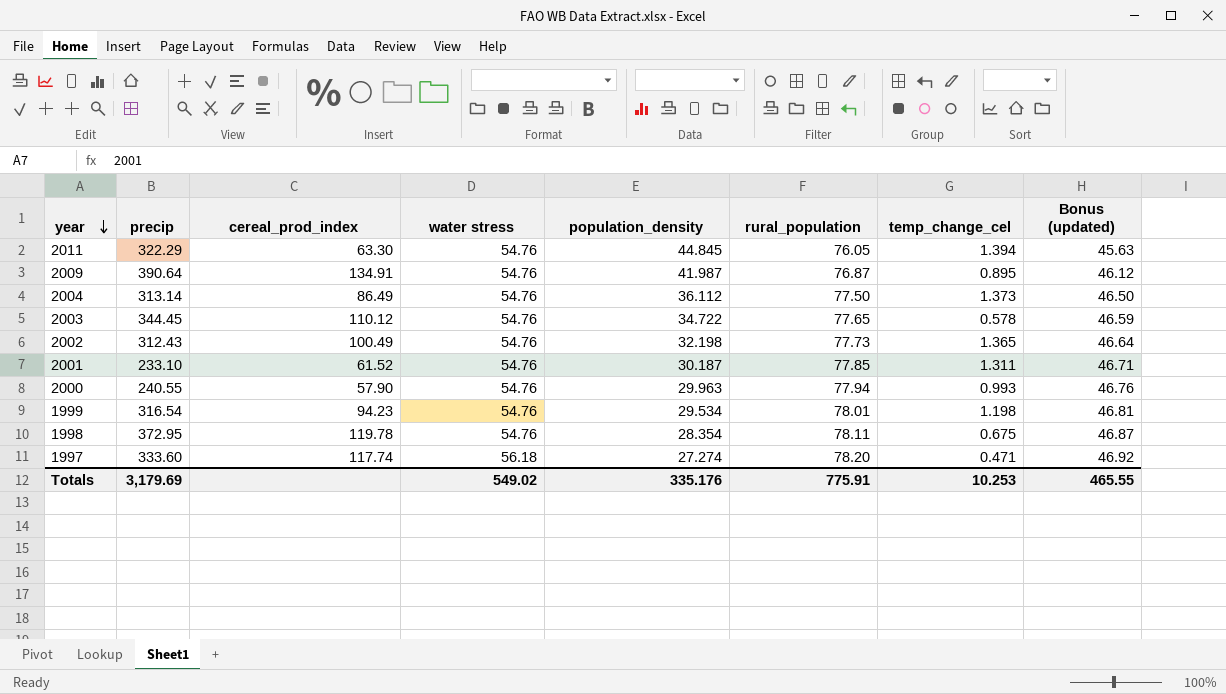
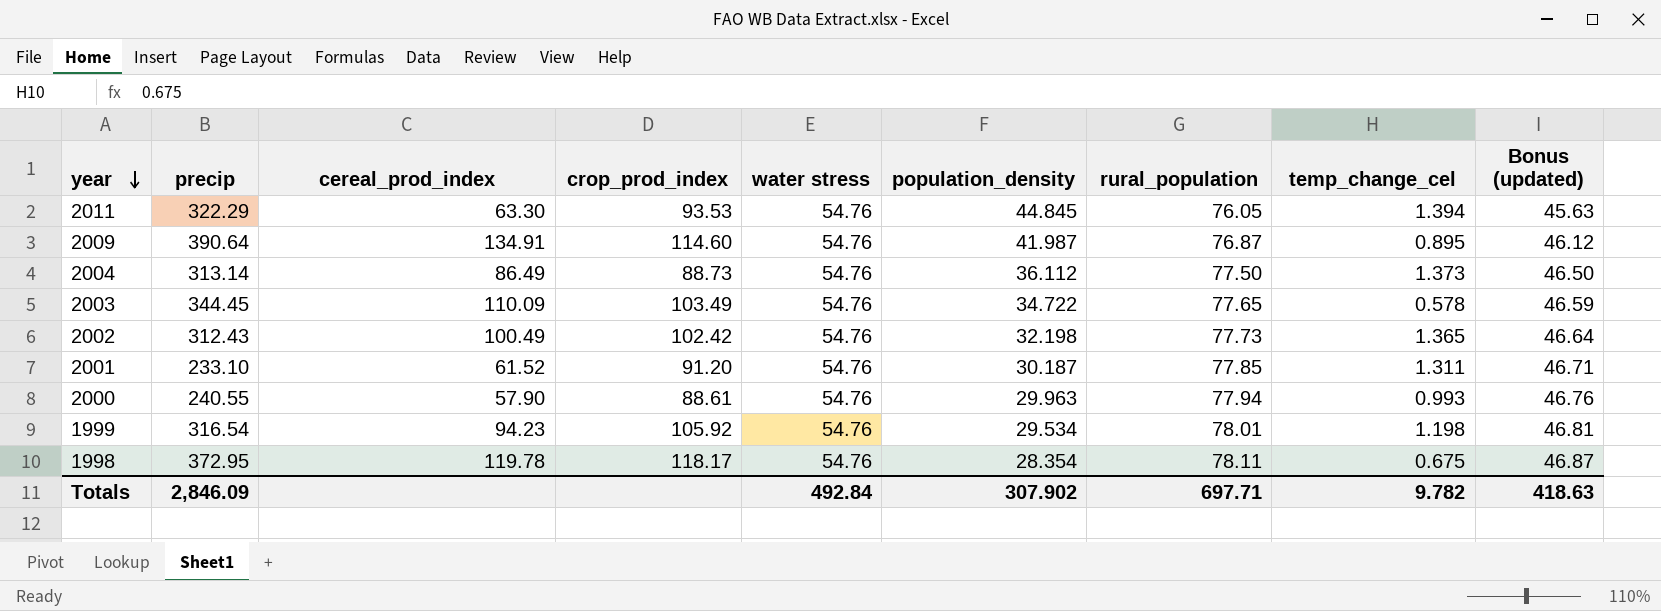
column crop_prod_index | position: none -> 4
row 1997: 333.60 | 117.74 | 56.18 | 27.274 | 78.20 | 0.471 | 46.92 -> none
2003 | cereal_prod_index: 110.12 -> 110.09
Totals | precip: 3,179.69 -> 2,846.09
Totals | water stress: 549.02 -> 492.84
Totals | population_density: 335.176 -> 307.902
Totals | rural_population: 775.91 -> 697.71
Totals | temp_change_cel: 10.253 -> 9.782
Totals | Bonus (updated): 465.55 -> 418.63

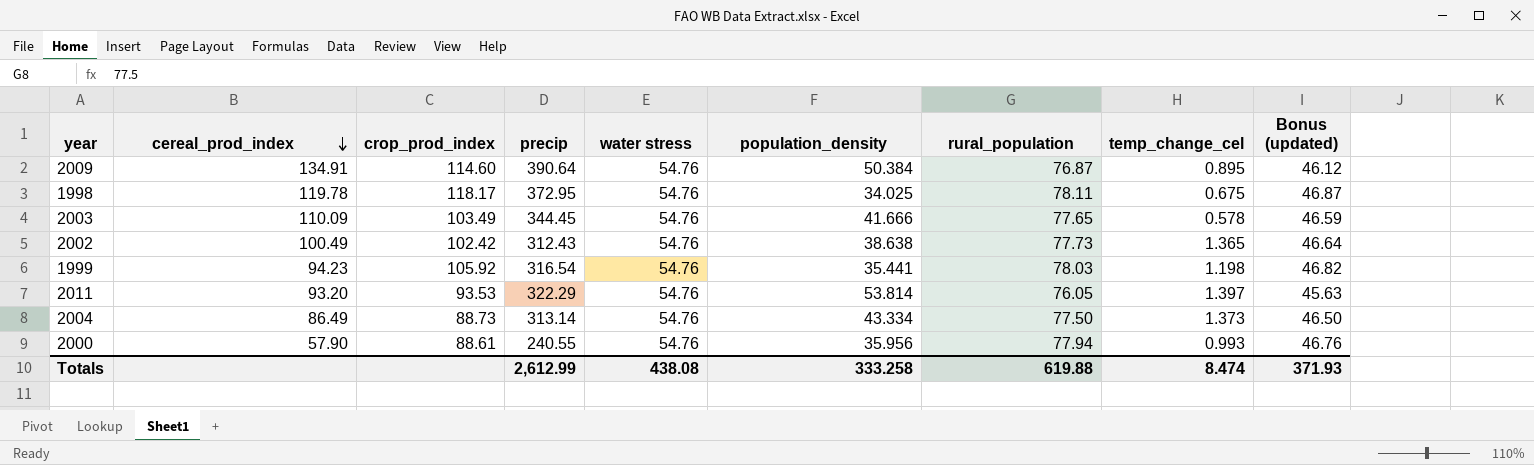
row order: year descending -> cereal_prod_index descending
column precip | position: 2 -> 4
row 2001: 233.10 | 61.52 | 91.20 | 54.76 | 30.187 | 77.85 | 1.311 | 46.71 -> none
2009 | population_density: 41.987 -> 50.384
1998 | population_density: 28.354 -> 34.025
2003 | population_density: 34.722 -> 41.666
2002 | population_density: 32.198 -> 38.638
1999 | population_density: 29.534 -> 35.441
1999 | rural_population: 78.01 -> 78.03
1999 | Bonus (updated): 46.81 -> 46.82
2011 | cereal_prod_index: 63.30 -> 93.20
2011 | population_density: 44.845 -> 53.814
2011 | temp_change_cel: 1.394 -> 1.397
2004 | population_density: 36.112 -> 43.334
2000 | population_density: 29.963 -> 35.956
Totals | precip: 2,846.09 -> 2,612.99
Totals | water stress: 492.84 -> 438.08
Totals | population_density: 307.902 -> 333.258
Totals | rural_population: 697.71 -> 619.88
Totals | temp_change_cel: 9.782 -> 8.474
Totals | Bonus (updated): 418.63 -> 371.93

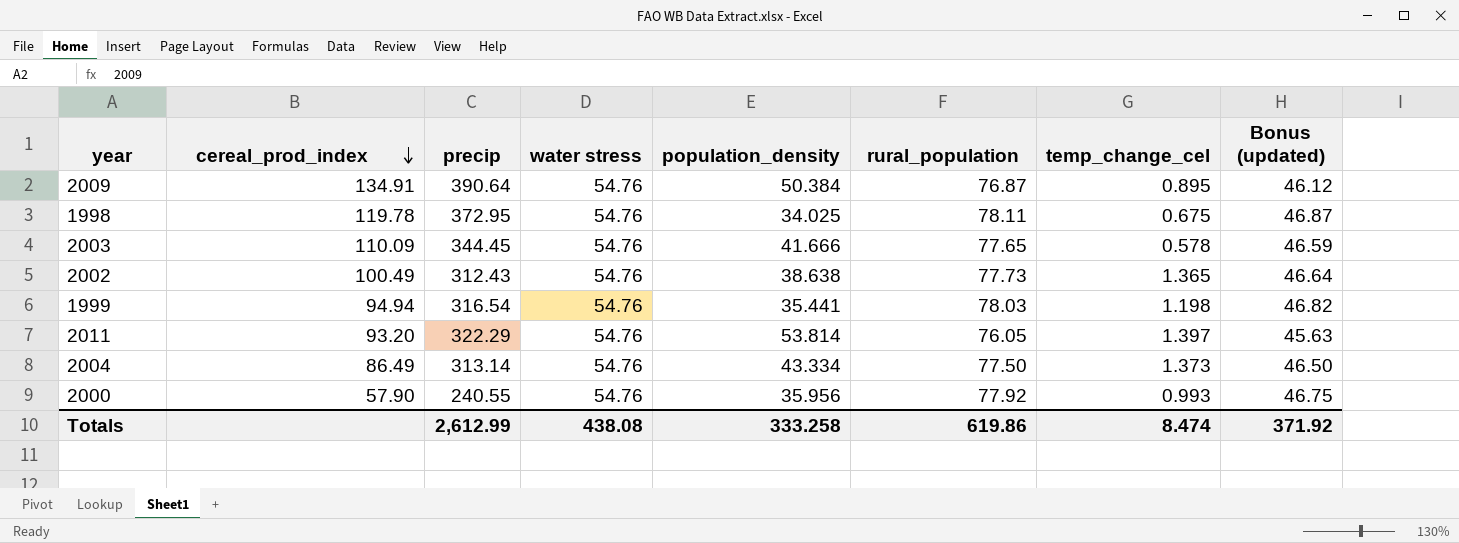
column crop_prod_index | position: 3 -> none
1999 | cereal_prod_index: 94.23 -> 94.94
2000 | rural_population: 77.94 -> 77.92
2000 | Bonus (updated): 46.76 -> 46.75
Totals | rural_population: 619.88 -> 619.86
Totals | Bonus (updated): 371.93 -> 371.92

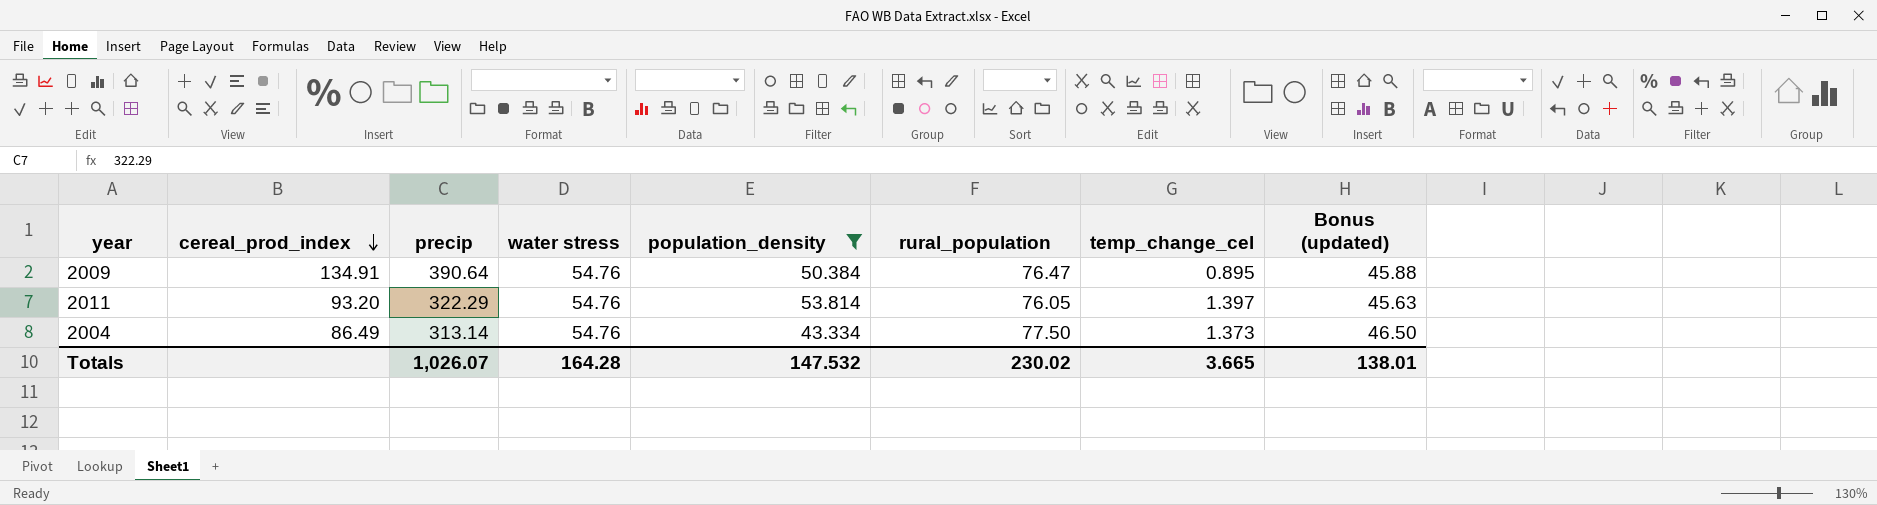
filter: none -> population_density >= 43.334
2009 | rural_population: 76.87 -> 76.47
2009 | Bonus (updated): 46.12 -> 45.88
Totals | precip: 2,612.99 -> 1,026.07
Totals | water stress: 438.08 -> 164.28
Totals | population_density: 333.258 -> 147.532
Totals | rural_population: 619.86 -> 230.02
Totals | temp_change_cel: 8.474 -> 3.665
Totals | Bonus (updated): 371.92 -> 138.01

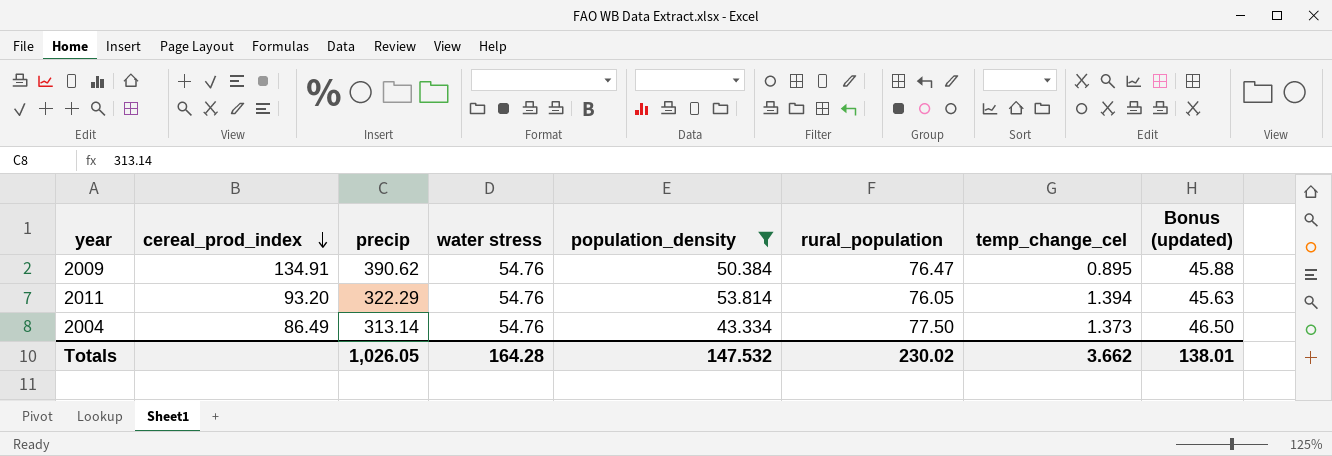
2009 | precip: 390.64 -> 390.62
2011 | temp_change_cel: 1.397 -> 1.394
Totals | precip: 1,026.07 -> 1,026.05
Totals | temp_change_cel: 3.665 -> 3.662

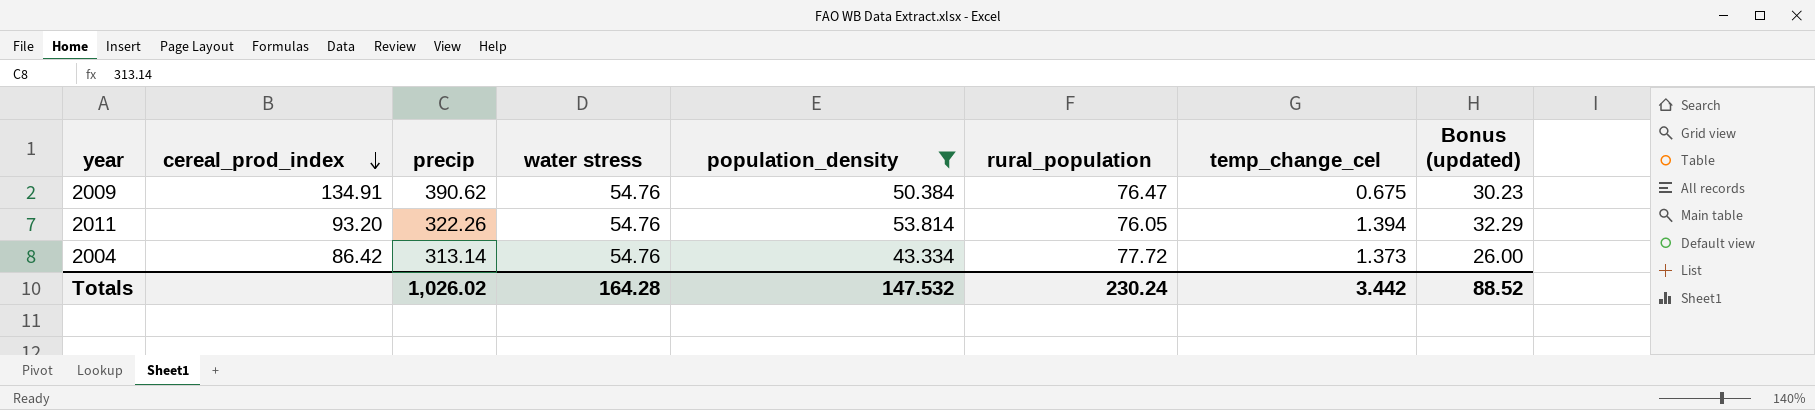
column Bonus (updated) | formula: [rural_population] * 0.6 -> [population_density] * 0.6
2009 | temp_change_cel: 0.895 -> 0.675
2011 | precip: 322.29 -> 322.26
2004 | cereal_prod_index: 86.49 -> 86.42
2004 | rural_population: 77.50 -> 77.72
Totals | precip: 1,026.05 -> 1,026.02
Totals | rural_population: 230.02 -> 230.24
Totals | temp_change_cel: 3.662 -> 3.442
Totals | Bonus (updated): 138.01 -> 88.52

